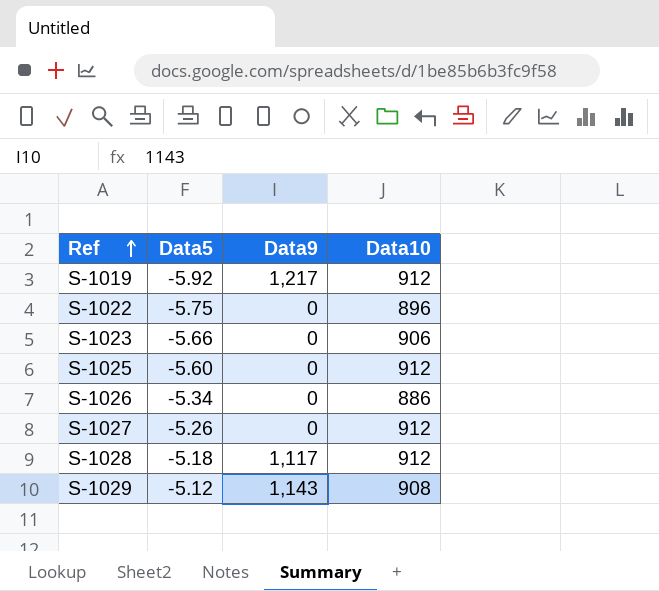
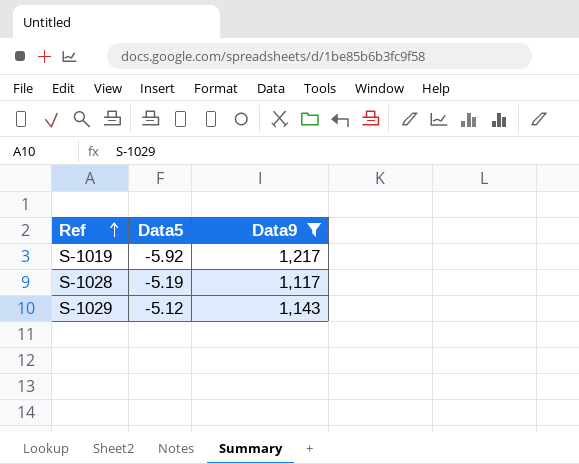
filter: none -> Data9 != 0
column Data10 | position: 4 -> none
S-1028 | Data5: -5.18 -> -5.19

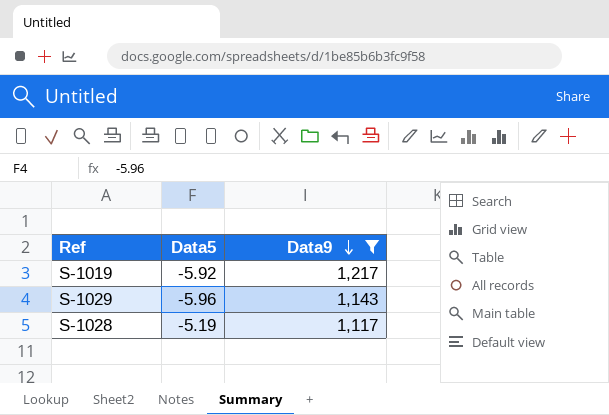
row order: Ref ascending -> Data9 descending
S-1029 | Data5: -5.12 -> -5.96

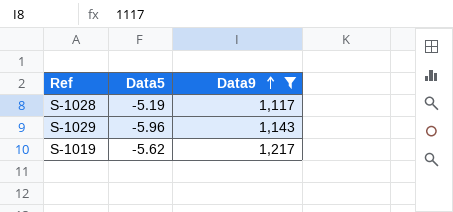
row order: Data9 descending -> Data9 ascending
S-1019 | Data5: -5.92 -> -5.62

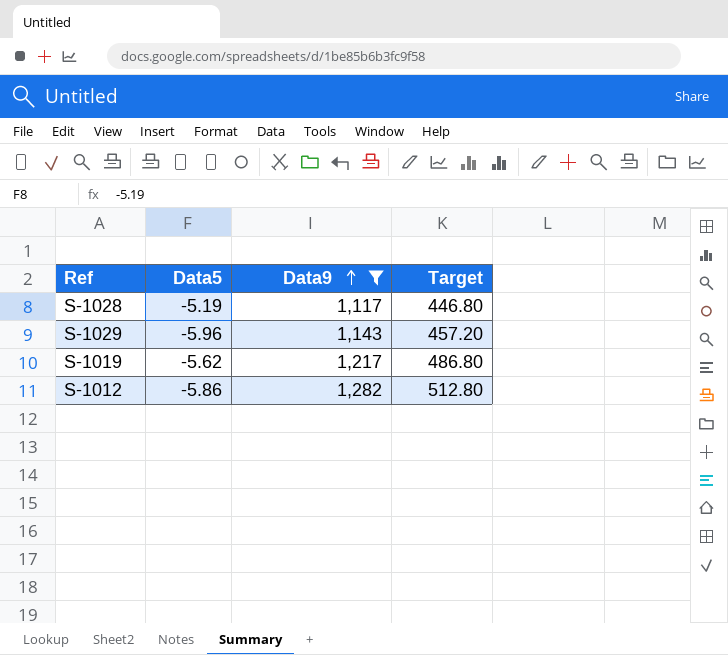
column Target | formula: none -> [Data9] * 0.4
row S-1012: none -> -5.86 | 1,282 | 512.80

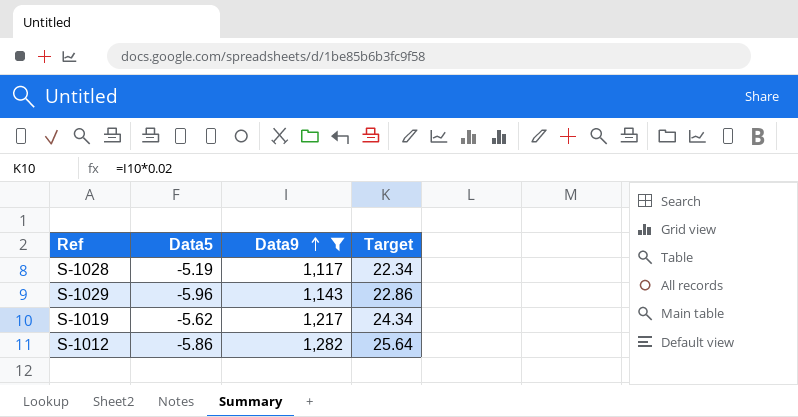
column Target | formula: [Data9] * 0.4 -> [Data9] * 0.02

